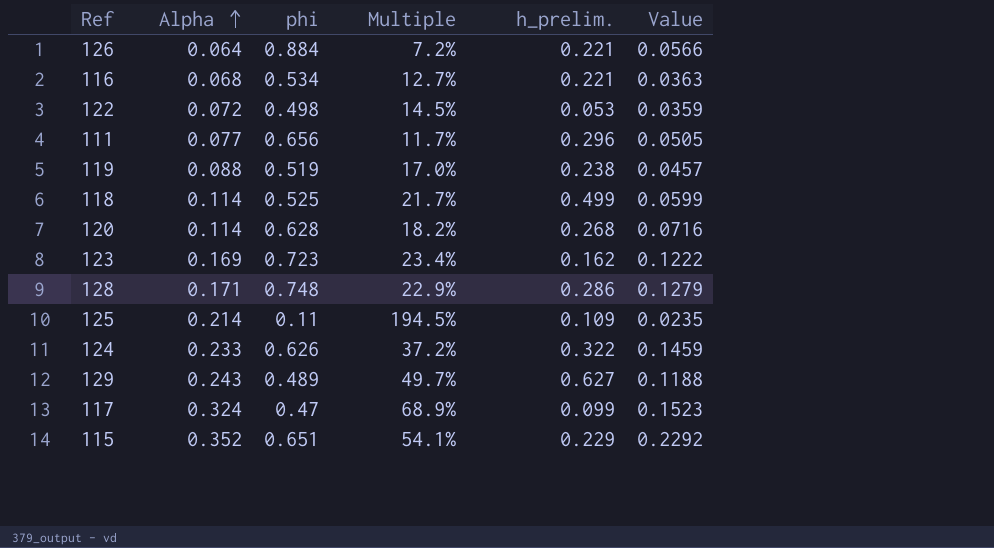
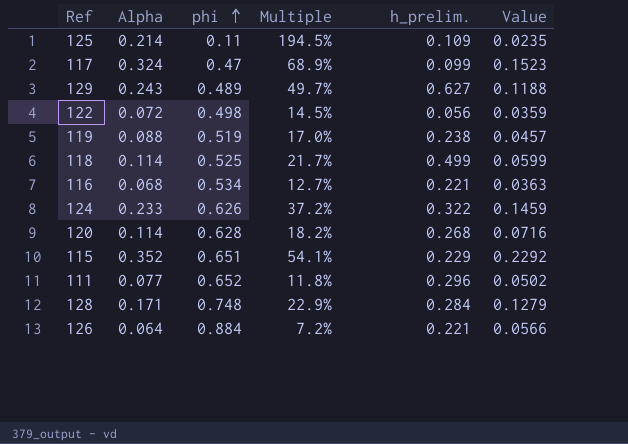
row order: Alpha ascending -> phi ascending
row 123: 0.169 | 0.723 | 23.4% | 0.162 | 0.1222 -> none
122 | h_prelim.: 0.053 -> 0.056
111 | phi: 0.656 -> 0.652
111 | Multiple: 11.7% -> 11.8%
111 | Value: 0.0505 -> 0.0502
128 | h_prelim.: 0.286 -> 0.284

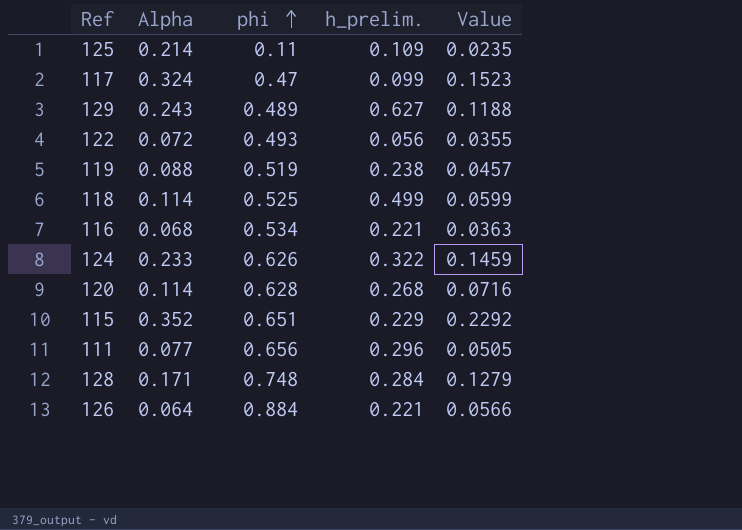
column Multiple | formula: [Alpha] / [phi] -> none
122 | phi: 0.498 -> 0.493
122 | Value: 0.0359 -> 0.0355
111 | phi: 0.652 -> 0.656
111 | Value: 0.0502 -> 0.0505

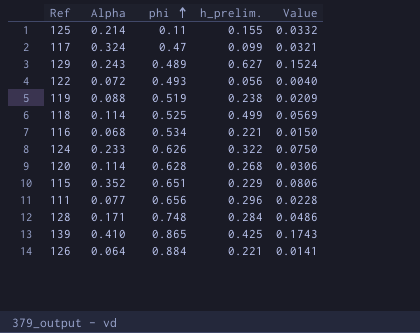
column Value | formula: [Alpha] * [phi] -> [Alpha] * [h_prelim.]
125 | h_prelim.: 0.109 -> 0.155
row 139: none -> 0.410 | 0.865 | 0.425 | 0.1743

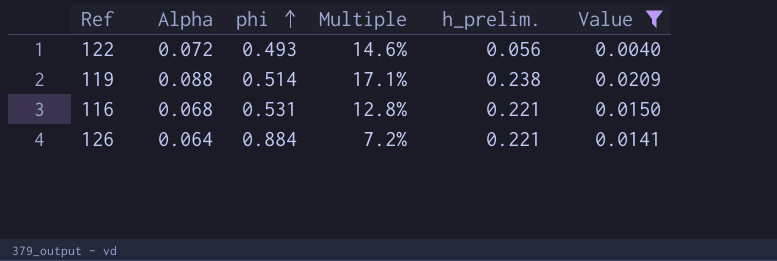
filter: none -> Value <= 0.0209
column Multiple | formula: none -> [Alpha] / [phi]
119 | phi: 0.519 -> 0.514
116 | phi: 0.534 -> 0.531

